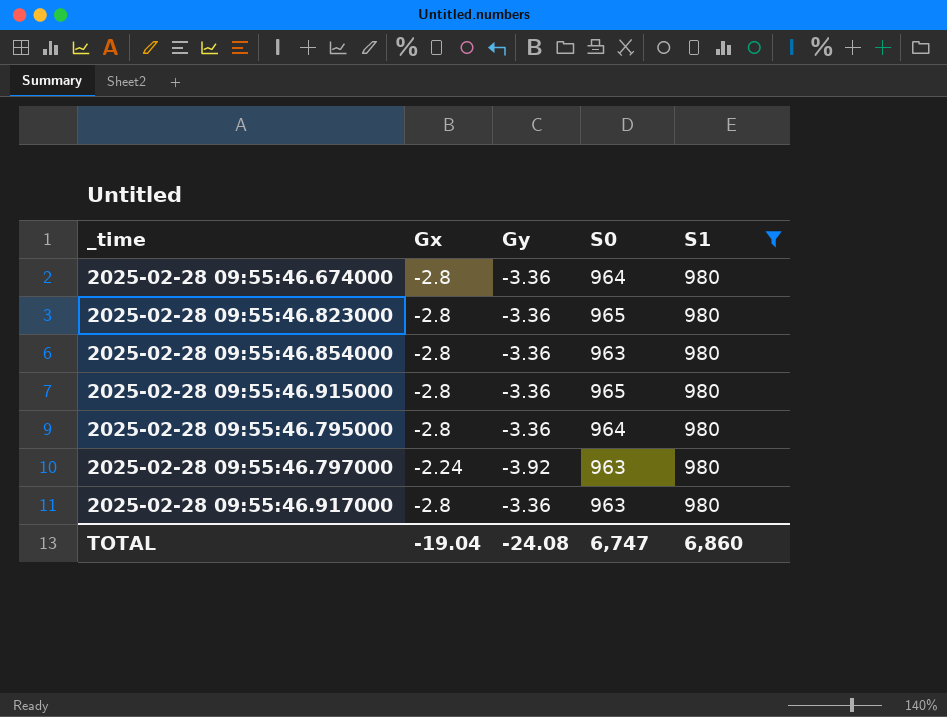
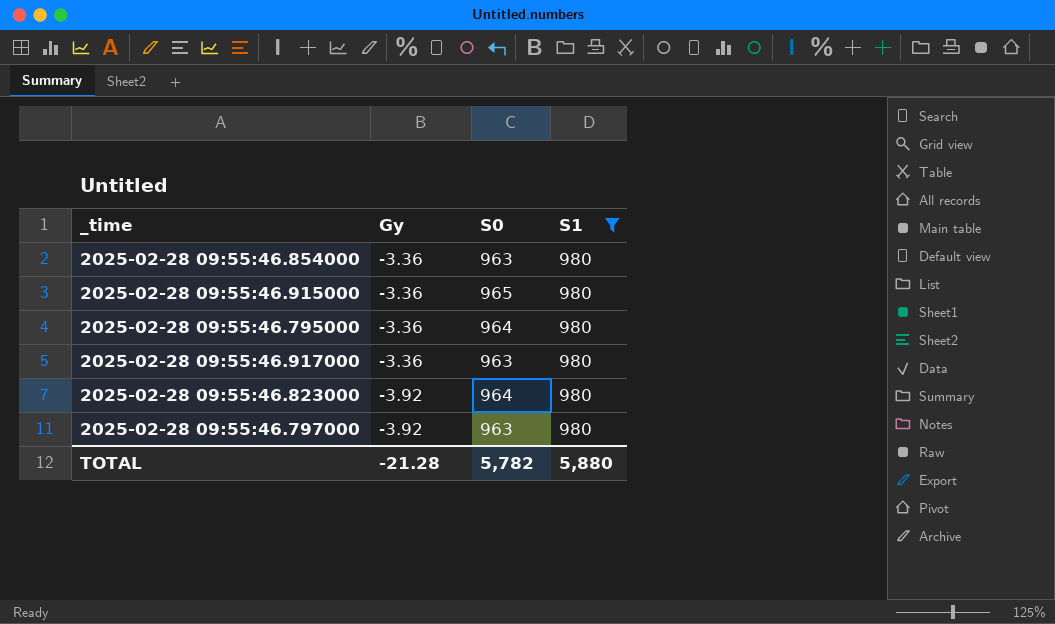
row order: none -> Gy descending
column Gx | position: 2 -> none
row 2025-02-28 09:55:46.674000: -2.8 | -3.36 | 964 | 980 -> none
2025-02-28 09:55:46.823000 | Gy: -3.36 -> -3.92
2025-02-28 09:55:46.823000 | S0: 965 -> 964
TOTAL | Gy: -24.08 -> -21.28
TOTAL | S0: 6,747 -> 5,782
TOTAL | S1: 6,860 -> 5,880

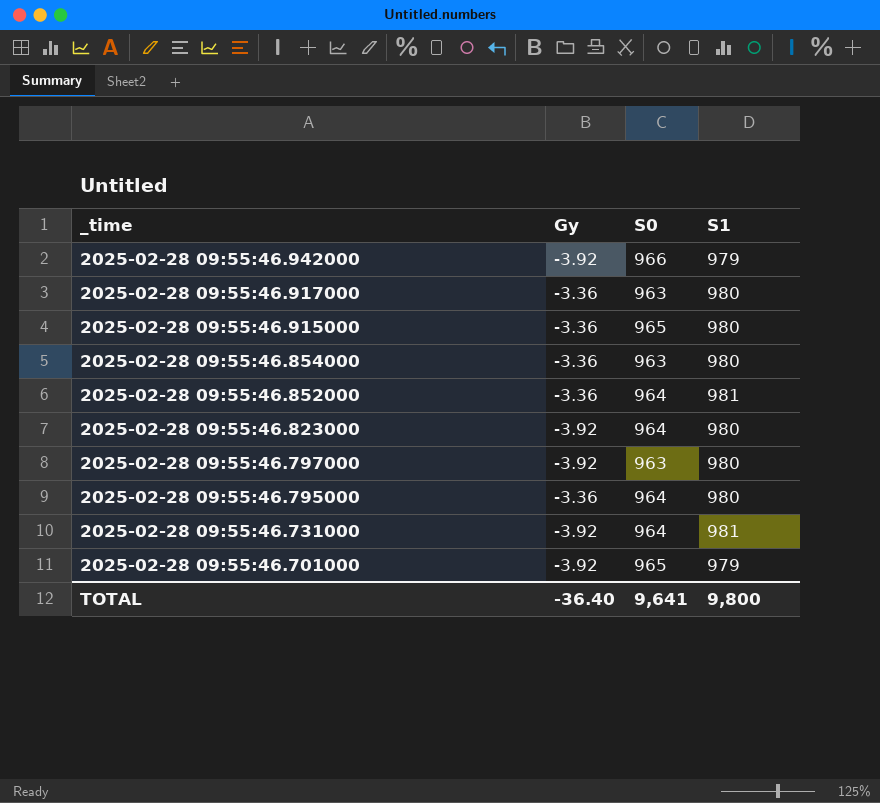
filter: S1 = 980 -> none
row order: Gy descending -> _time descending
TOTAL | Gy: -21.28 -> -36.40
TOTAL | S0: 5,782 -> 9,641
TOTAL | S1: 5,880 -> 9,800

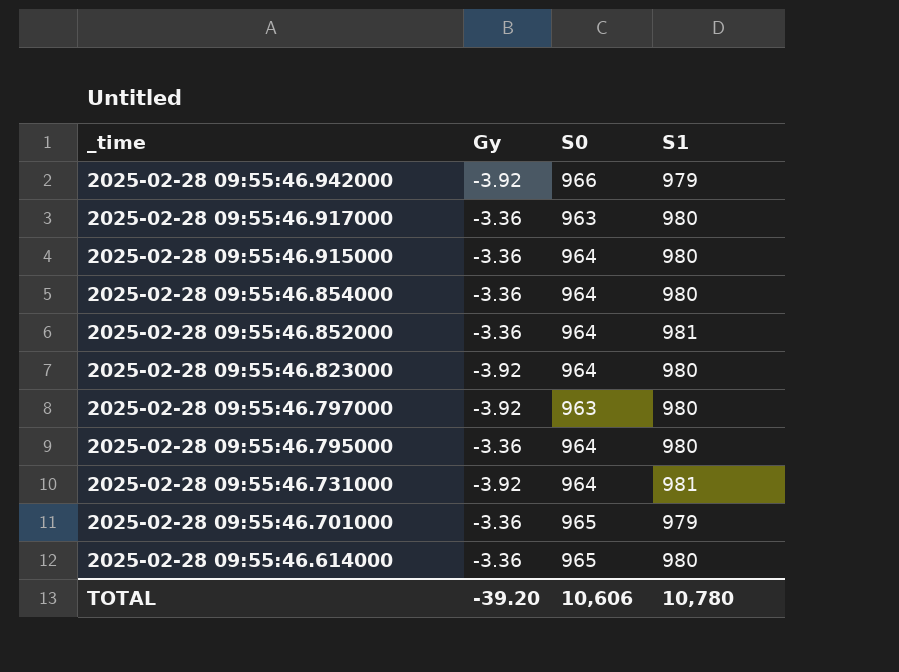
2025-02-28 09:55:46.915000 | S0: 965 -> 964
2025-02-28 09:55:46.854000 | S0: 963 -> 964
2025-02-28 09:55:46.701000 | Gy: -3.92 -> -3.36
row 2025-02-28 09:55:46.614000: none -> -3.36 | 965 | 980
TOTAL | Gy: -36.40 -> -39.20
TOTAL | S0: 9,641 -> 10,606
TOTAL | S1: 9,800 -> 10,780

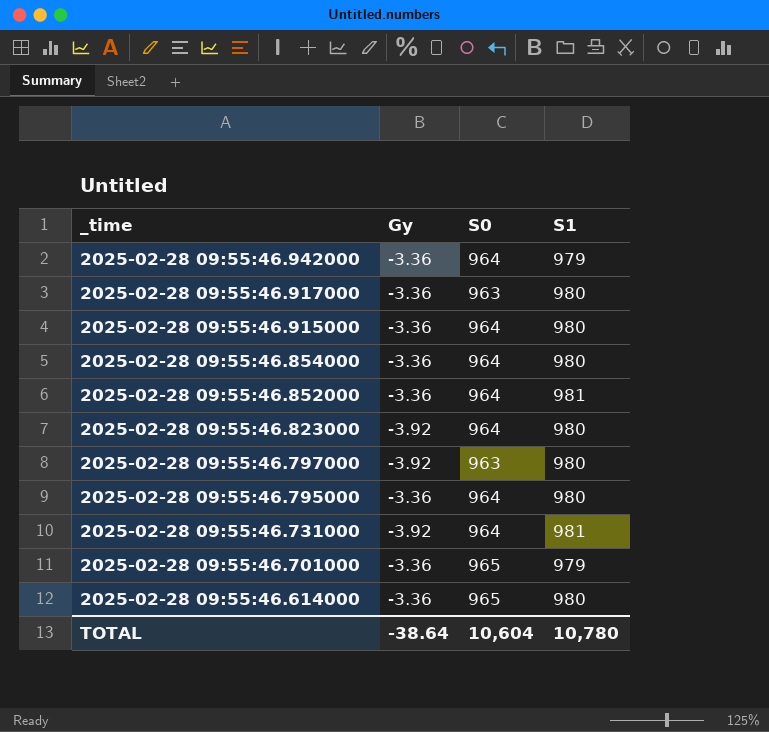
2025-02-28 09:55:46.942000 | Gy: -3.92 -> -3.36
2025-02-28 09:55:46.942000 | S0: 966 -> 964
TOTAL | Gy: -39.20 -> -38.64
TOTAL | S0: 10,606 -> 10,604

